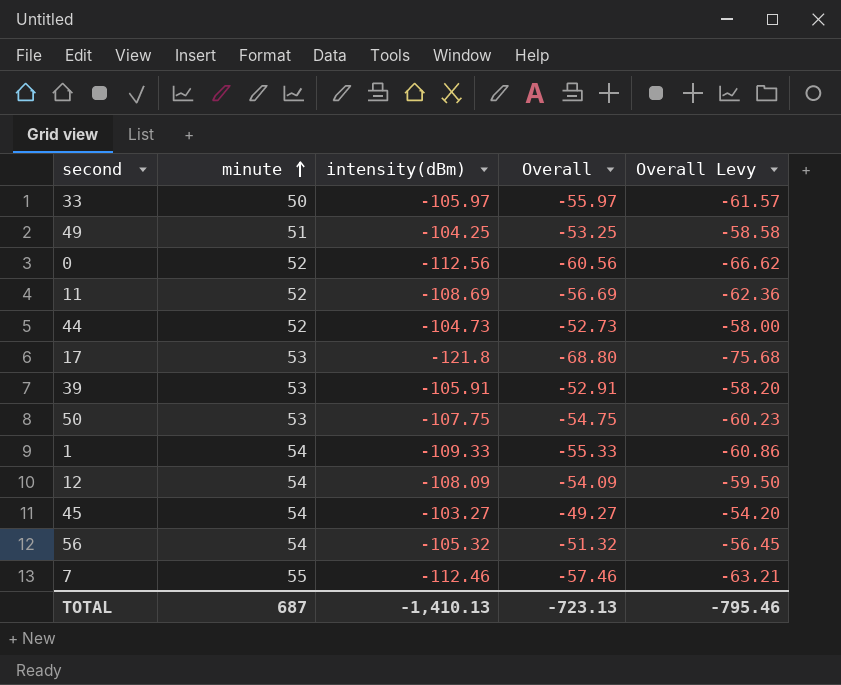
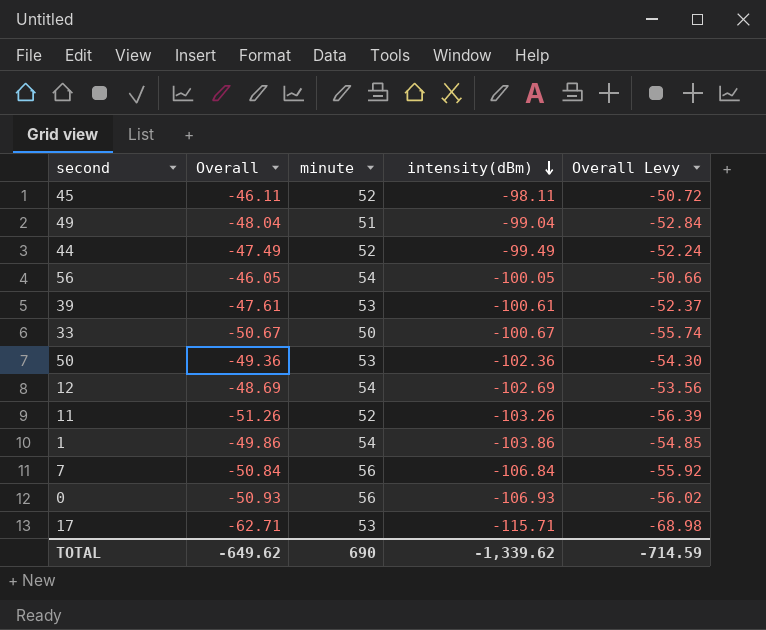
row order: minute ascending -> intensity(dBm) descending
column Overall | position: 4 -> 2
45 | Overall: -49.27 -> -46.11
45 | minute: 54 -> 52
45 | intensity(dBm): -103.27 -> -98.11
45 | Overall Levy: -54.20 -> -50.72
49 | Overall: -53.25 -> -48.04
49 | intensity(dBm): -104.25 -> -99.04
49 | Overall Levy: -58.58 -> -52.84
44 | Overall: -52.73 -> -47.49
44 | intensity(dBm): -104.73 -> -99.49
44 | Overall Levy: -58.00 -> -52.24
56 | Overall: -51.32 -> -46.05
56 | intensity(dBm): -105.32 -> -100.05
56 | Overall Levy: -56.45 -> -50.66
39 | Overall: -52.91 -> -47.61
39 | intensity(dBm): -105.91 -> -100.61
39 | Overall Levy: -58.20 -> -52.37
33 | Overall: -55.97 -> -50.67
33 | intensity(dBm): -105.97 -> -100.67
33 | Overall Levy: -61.57 -> -55.74
50 | Overall: -54.75 -> -49.36
50 | intensity(dBm): -107.75 -> -102.36
50 | Overall Levy: -60.23 -> -54.30
12 | Overall: -54.09 -> -48.69
12 | intensity(dBm): -108.09 -> -102.69
12 | Overall Levy: -59.50 -> -53.56
11 | Overall: -56.69 -> -51.26
11 | intensity(dBm): -108.69 -> -103.26
11 | Overall Levy: -62.36 -> -56.39
1 | Overall: -55.33 -> -49.86
1 | intensity(dBm): -109.33 -> -103.86
1 | Overall Levy: -60.86 -> -54.85
7 | Overall: -57.46 -> -50.84
7 | minute: 55 -> 56
7 | intensity(dBm): -112.46 -> -106.84
7 | Overall Levy: -63.21 -> -55.92
0 | Overall: -60.56 -> -50.93
0 | minute: 52 -> 56
0 | intensity(dBm): -112.56 -> -106.93
0 | Overall Levy: -66.62 -> -56.02
17 | Overall: -68.80 -> -62.71
17 | intensity(dBm): -121.8 -> -115.71
17 | Overall Levy: -75.68 -> -68.98
TOTAL | Overall: -723.13 -> -649.62
TOTAL | minute: 687 -> 690
TOTAL | intensity(dBm): -1,410.13 -> -1,339.62
TOTAL | Overall Levy: -795.46 -> -714.59

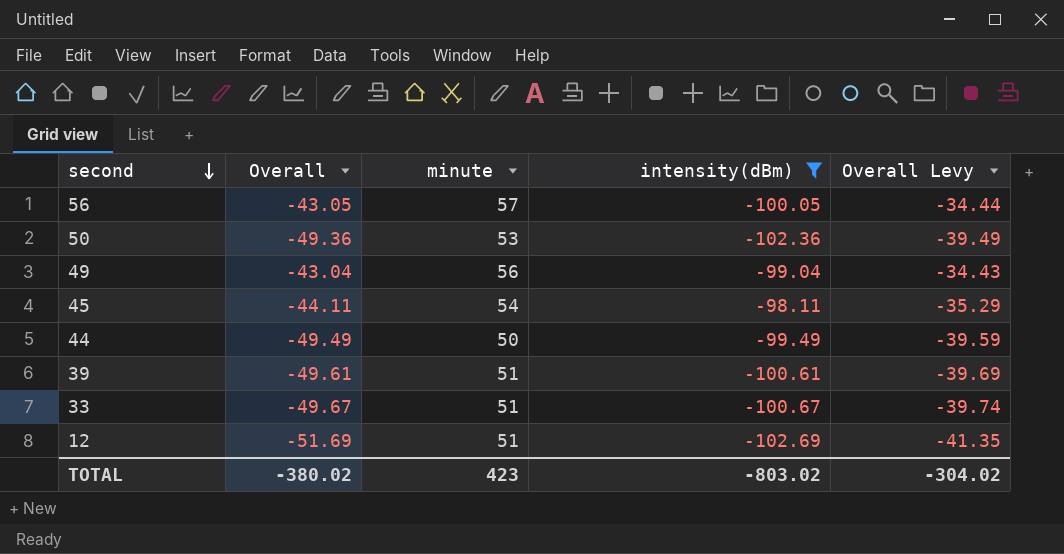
filter: none -> intensity(dBm) >= -102.69
row order: intensity(dBm) descending -> second descending
column Overall Levy | formula: [Overall] * 1.1 -> [Overall] * 0.8
56 | Overall: -46.05 -> -43.05
56 | minute: 54 -> 57
49 | Overall: -48.04 -> -43.04
49 | minute: 51 -> 56
45 | Overall: -46.11 -> -44.11
45 | minute: 52 -> 54
44 | Overall: -47.49 -> -49.49
44 | minute: 52 -> 50
39 | Overall: -47.61 -> -49.61
39 | minute: 53 -> 51
33 | Overall: -50.67 -> -49.67
33 | minute: 50 -> 51
12 | Overall: -48.69 -> -51.69
12 | minute: 54 -> 51
TOTAL | Overall: -649.62 -> -380.02
TOTAL | minute: 690 -> 423
TOTAL | intensity(dBm): -1,339.62 -> -803.02
TOTAL | Overall Levy: -714.59 -> -304.02

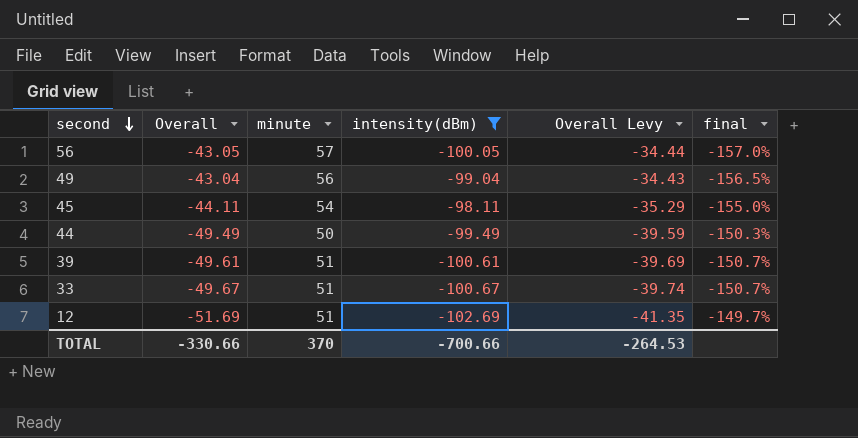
column final | formula: none -> ([minute] - [intensity(dBm)]) / [intensity(dBm)]
row 50: -49.36 | 53 | -102.36 | -39.49 -> none
TOTAL | Overall: -380.02 -> -330.66
TOTAL | minute: 423 -> 370
TOTAL | intensity(dBm): -803.02 -> -700.66
TOTAL | Overall Levy: -304.02 -> -264.53

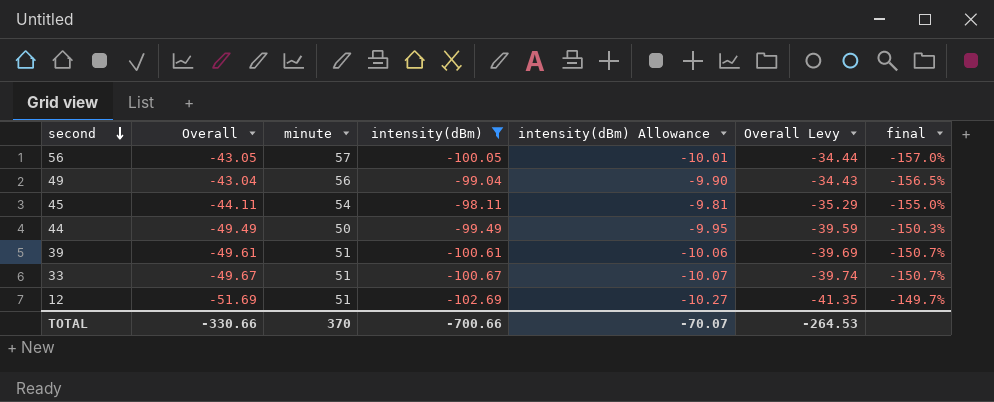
column intensity(dBm) Allowance | formula: none -> [intensity(dBm)] * 0.1

